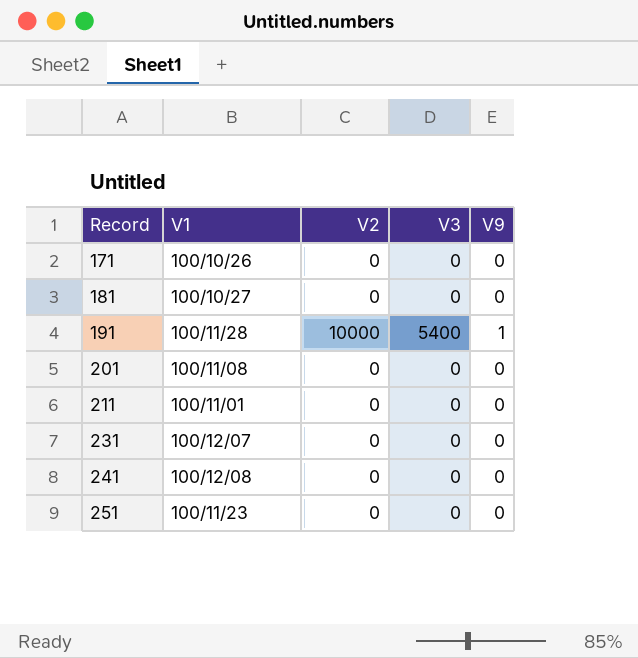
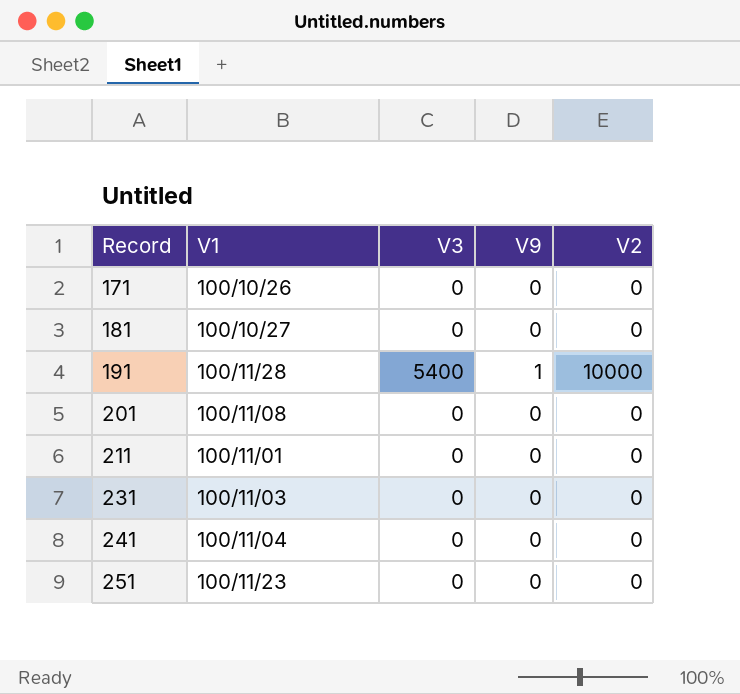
column V2 | position: 3 -> 5
231 | V1: 100/12/07 -> 100/11/03
241 | V1: 100/12/08 -> 100/11/04

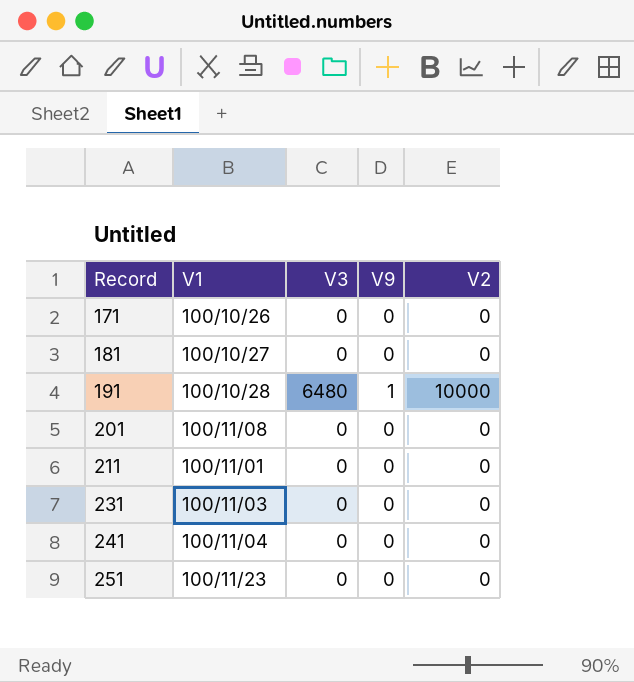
191 | V1: 100/11/28 -> 100/10/28
191 | V3: 5400 -> 6480

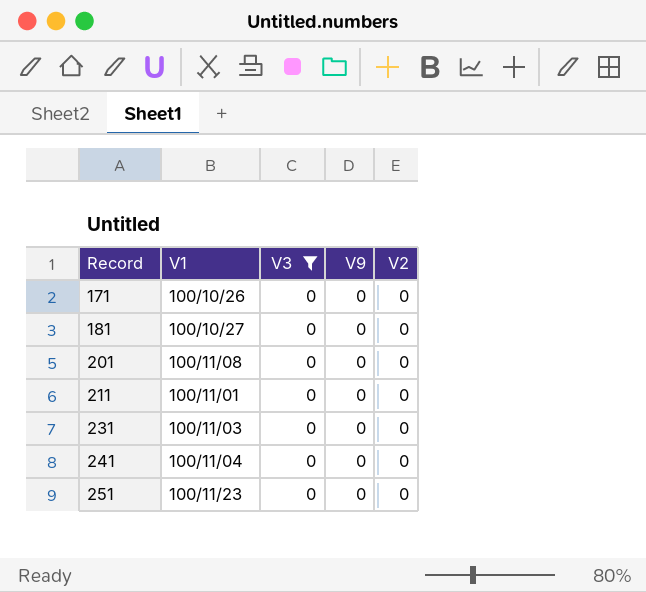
filter: none -> V3 = 0

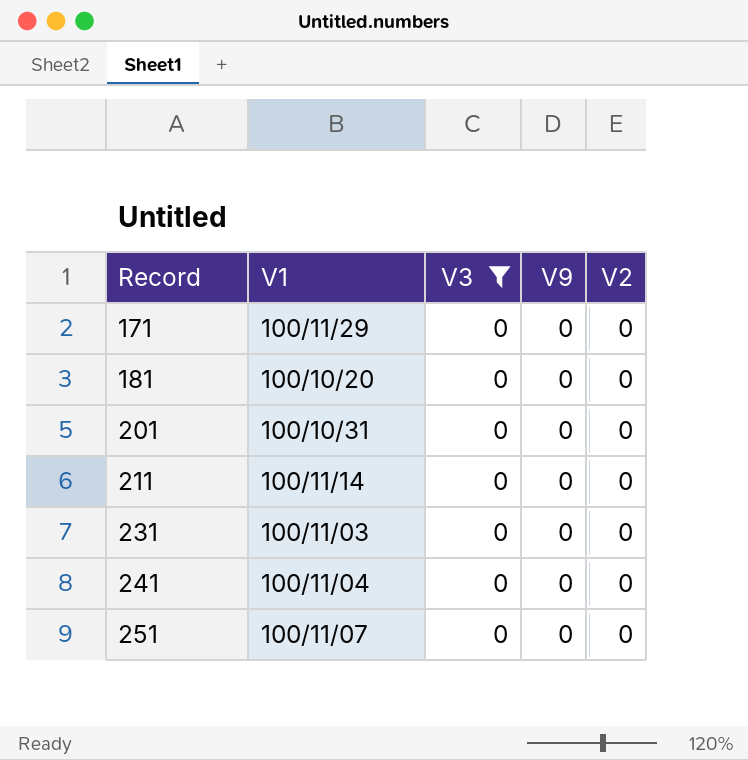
171 | V1: 100/10/26 -> 100/11/29
181 | V1: 100/10/27 -> 100/10/20
201 | V1: 100/11/08 -> 100/10/31
211 | V1: 100/11/01 -> 100/11/14
251 | V1: 100/11/23 -> 100/11/07

